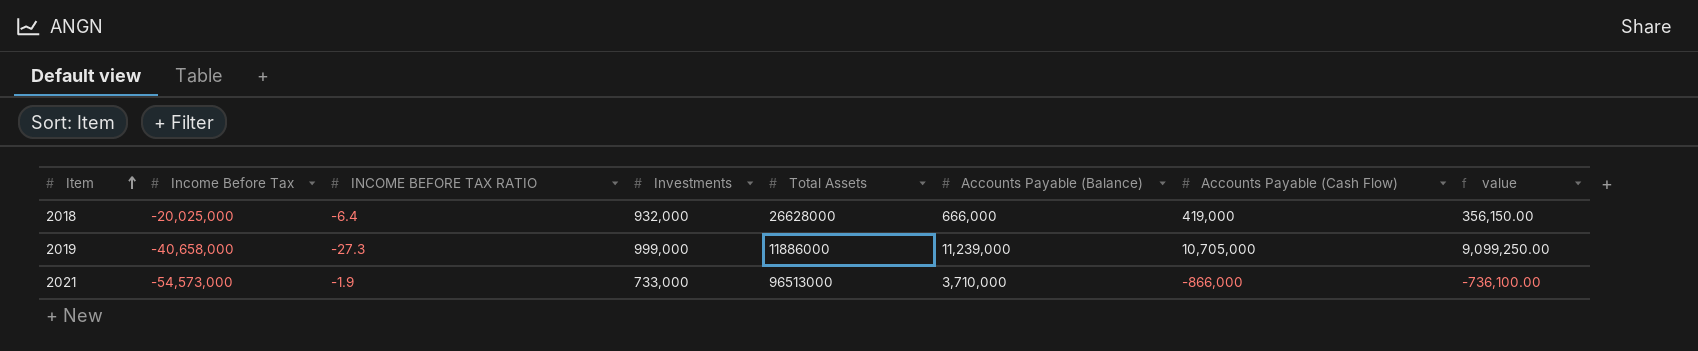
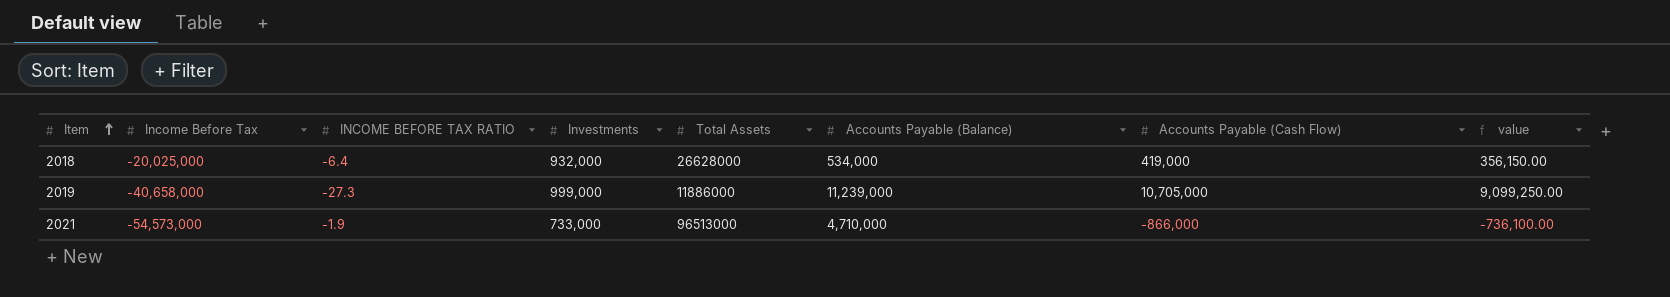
2018 | Accounts Payable (Balance): 666,000 -> 534,000
2021 | Accounts Payable (Balance): 3,710,000 -> 4,710,000

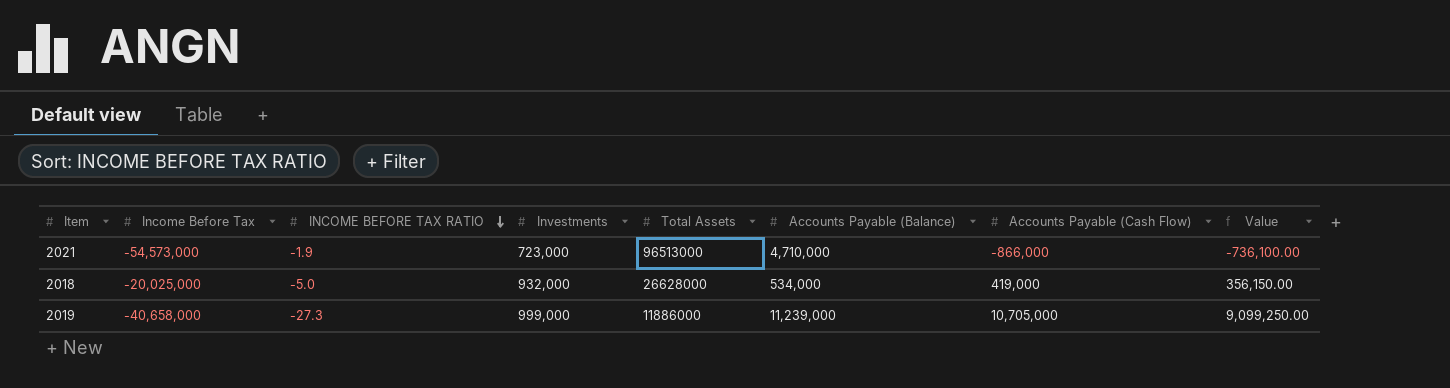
row order: Item ascending -> INCOME BEFORE TAX RATIO descending
column name: value -> Value
2021 | Investments: 733,000 -> 723,000
2018 | INCOME BEFORE TAX RATIO: -6.4 -> -5.0

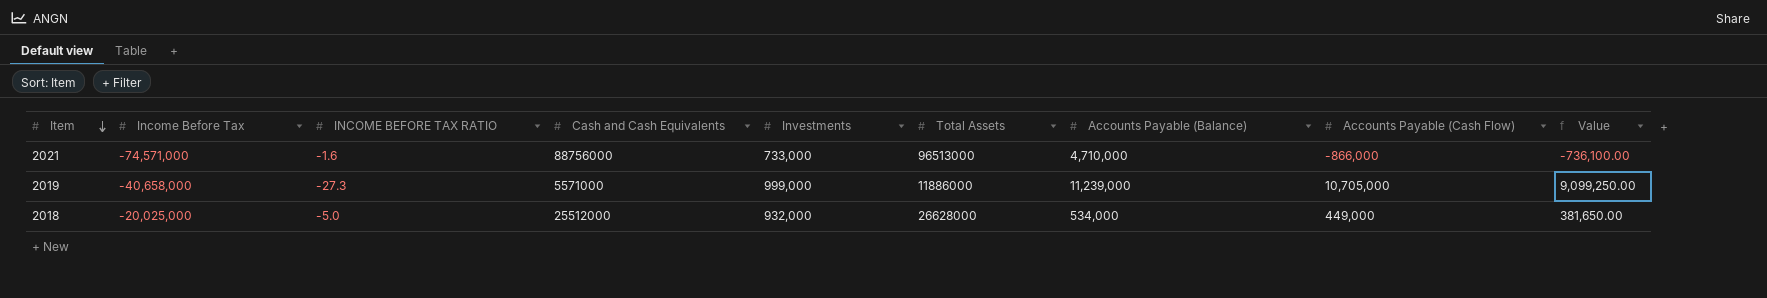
row order: INCOME BEFORE TAX RATIO descending -> Item descending
column Cash and Cash Equivalents | position: none -> 4
2021 | Income Before Tax: -54,573,000 -> -74,571,000
2021 | INCOME BEFORE TAX RATIO: -1.9 -> -1.6
2021 | Investments: 723,000 -> 733,000
2018 | Accounts Payable (Cash Flow): 419,000 -> 449,000
2018 | Value: 356,150.00 -> 381,650.00

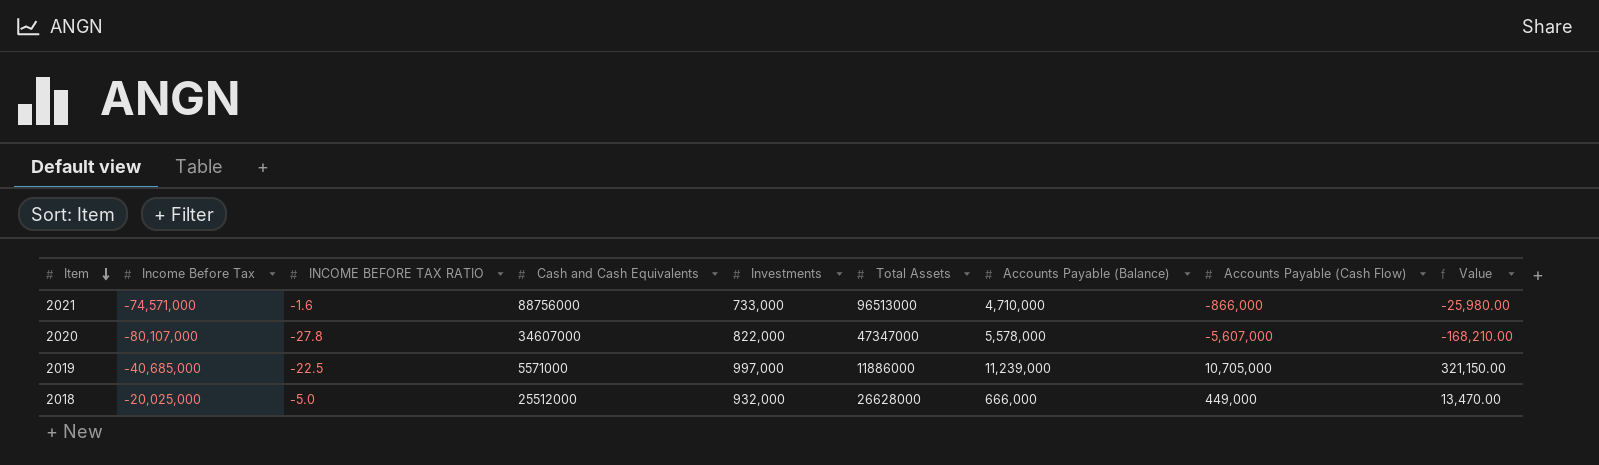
column Value | formula: [Accounts Payable (Cash Flow)] * 0.85 -> [Accounts Payable (Cash Flow)] * 0.03
row 2020: none -> -80,107,000 | -27.8 | 34607000 | 822,000 | 47347000 | 5,578,000 | -5,607,000 | -168,210.00
2019 | Income Before Tax: -40,658,000 -> -40,685,000
2019 | INCOME BEFORE TAX RATIO: -27.3 -> -22.5
2019 | Investments: 999,000 -> 997,000
2018 | Accounts Payable (Balance): 534,000 -> 666,000

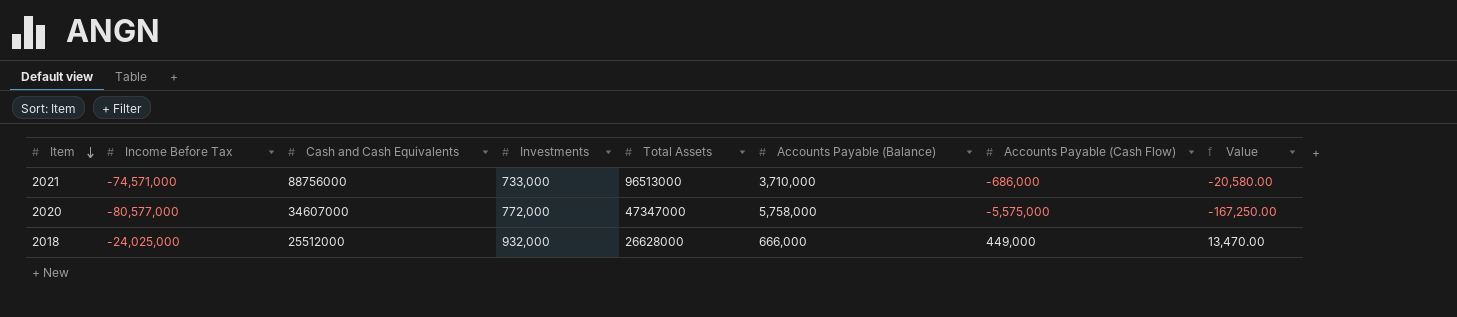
column INCOME BEFORE TAX RATIO | position: 3 -> none
row 2019: -40,685,000 | -22.5 | 5571000 | 997,000 | 11886000 | 11,239,000 | 10,705,000 | 321,150.00 -> none
2021 | Accounts Payable (Balance): 4,710,000 -> 3,710,000
2021 | Accounts Payable (Cash Flow): -866,000 -> -686,000
2021 | Value: -25,980.00 -> -20,580.00
2020 | Income Before Tax: -80,107,000 -> -80,577,000
2020 | Investments: 822,000 -> 772,000
2020 | Accounts Payable (Balance): 5,578,000 -> 5,758,000
2020 | Accounts Payable (Cash Flow): -5,607,000 -> -5,575,000
2020 | Value: -168,210.00 -> -167,250.00
2018 | Income Before Tax: -20,025,000 -> -24,025,000

